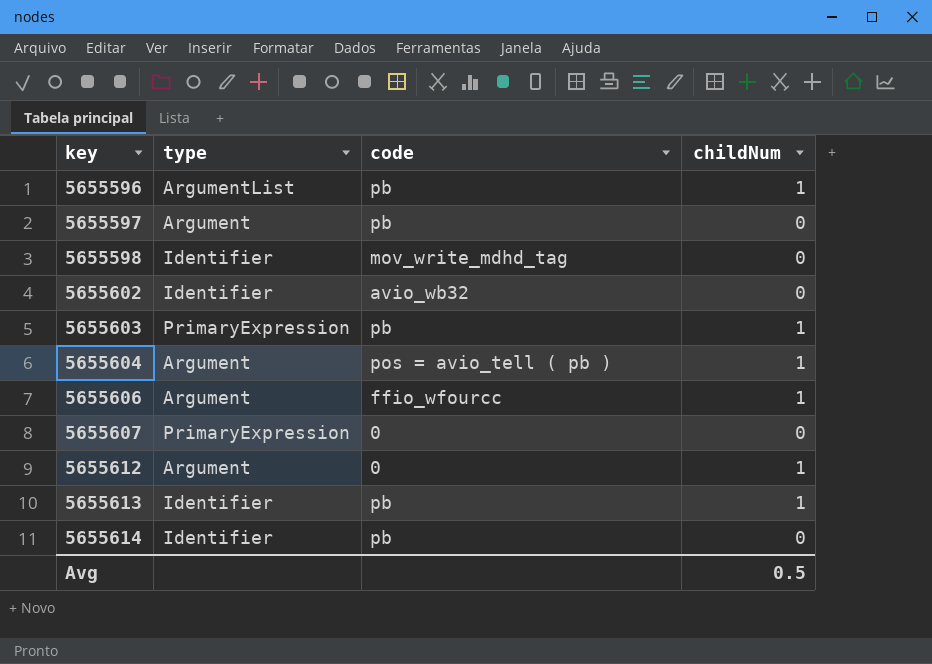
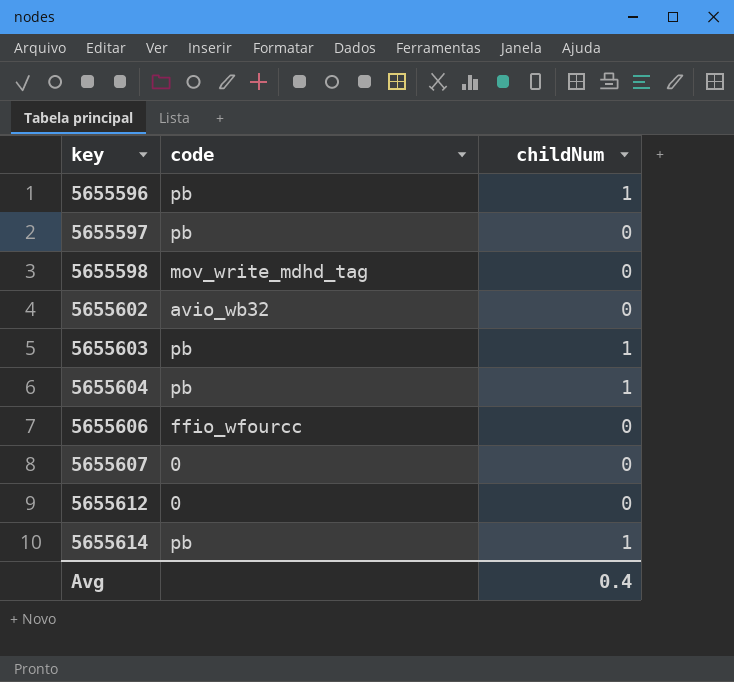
column type | position: 2 -> none
row 5655613: Identifier | pb | 1 -> none
5655604 | code: pos = avio_tell ( pb ) -> pb
5655606 | childNum: 1 -> 0
5655612 | childNum: 1 -> 0
5655614 | childNum: 0 -> 1
Avg | childNum: 0.5 -> 0.4

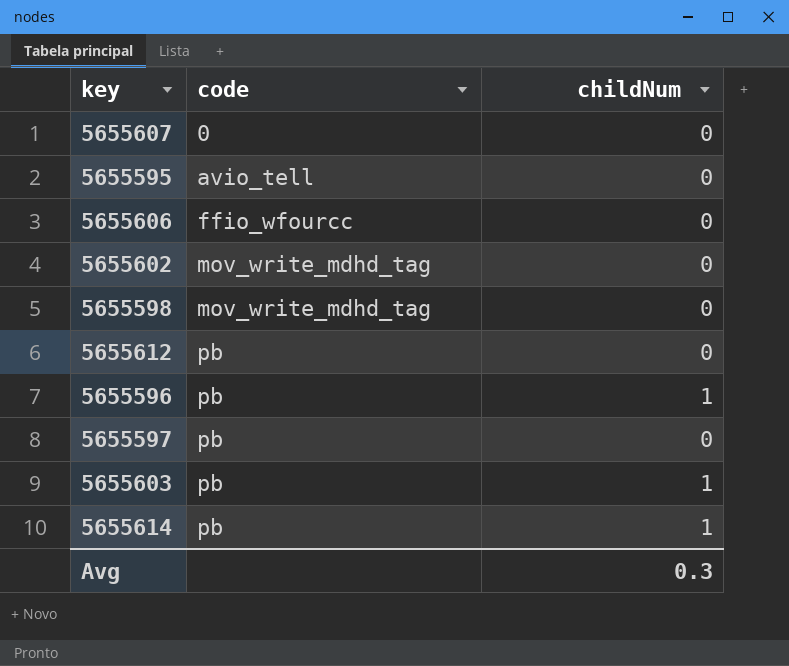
row order: key ascending -> code ascending
row 5655604: pb | 1 -> none
row 5655595: none -> avio_tell | 0
5655602 | code: avio_wb32 -> mov_write_mdhd_tag
5655612 | code: 0 -> pb
Avg | childNum: 0.4 -> 0.3

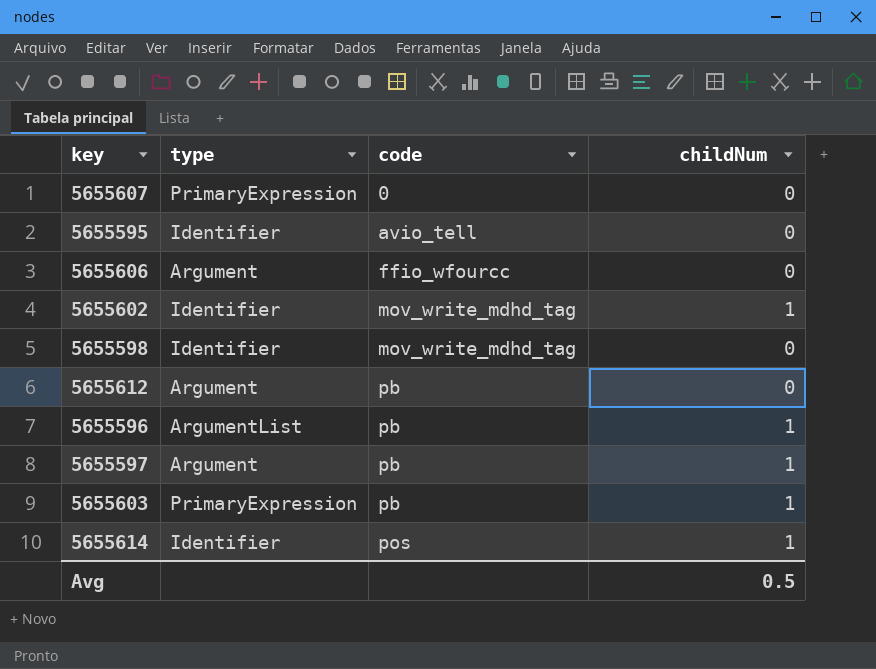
column type | position: none -> 2
5655602 | childNum: 0 -> 1
5655597 | childNum: 0 -> 1
5655614 | code: pb -> pos
Avg | childNum: 0.3 -> 0.5

